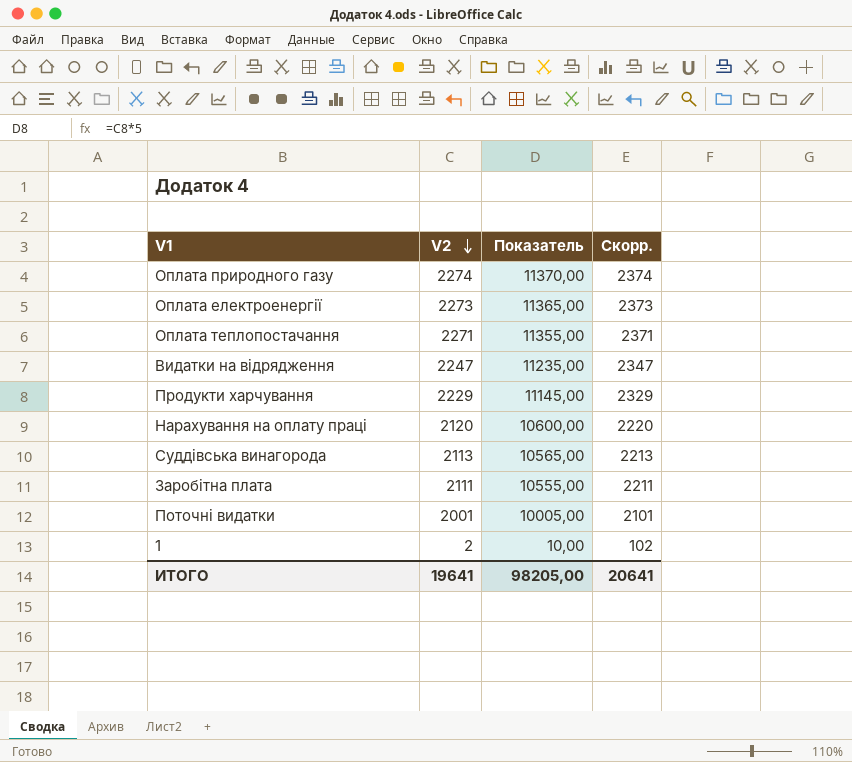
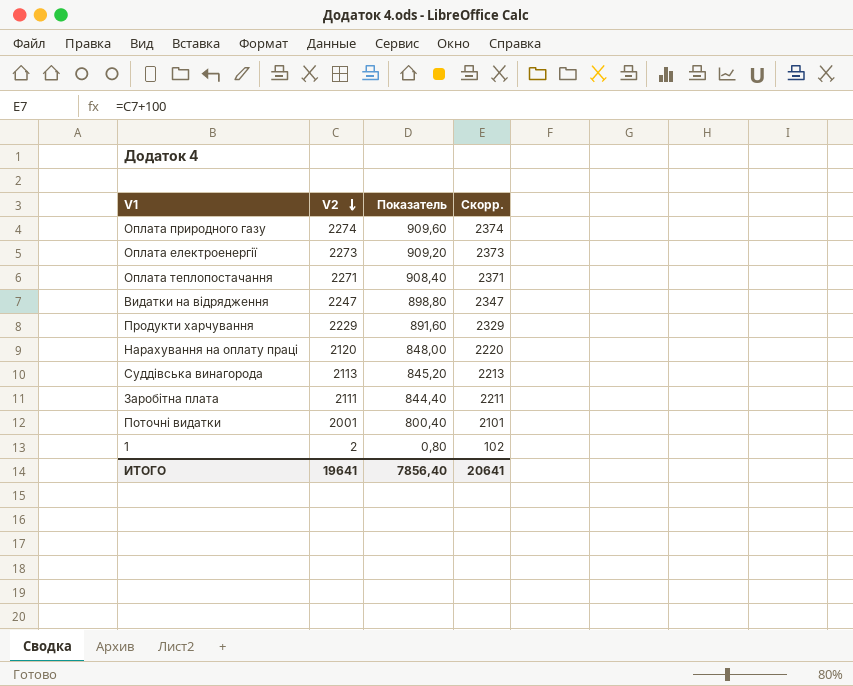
column Показатель | formula: [V2] * 5 -> [V2] * 0,4
ИТОГО | Показатель: 98205,00 -> 7856,40

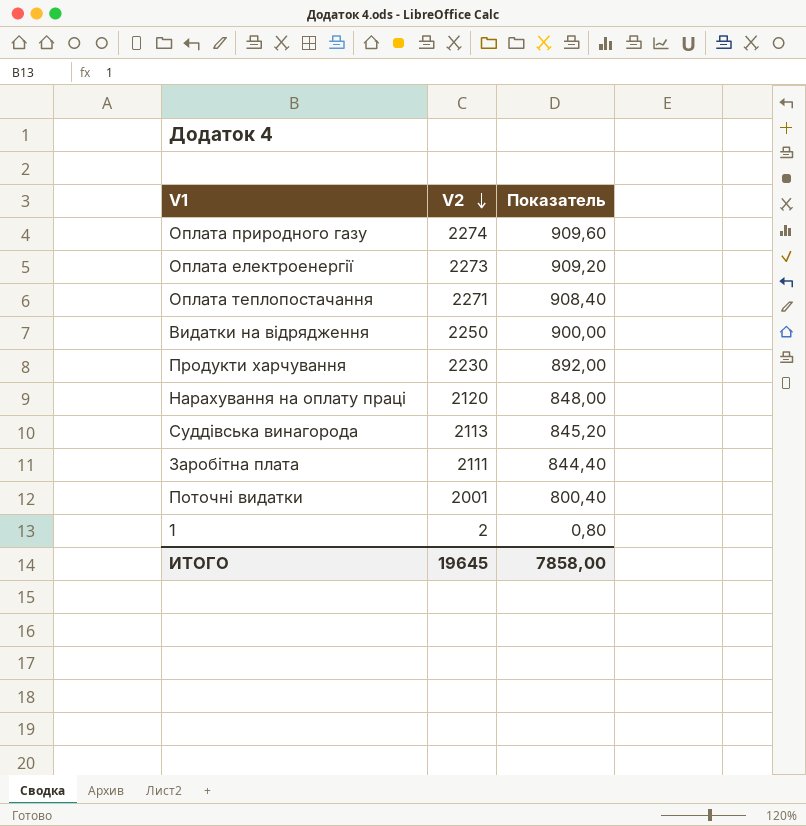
column Скорр. | formula: [V2] + 100 -> none
Видатки на відрядження | V2: 2247 -> 2250
Видатки на відрядження | Показатель: 898,80 -> 900,00
Продукти харчування | V2: 2229 -> 2230
Продукти харчування | Показатель: 891,60 -> 892,00
ИТОГО | V2: 19641 -> 19645
ИТОГО | Показатель: 7856,40 -> 7858,00

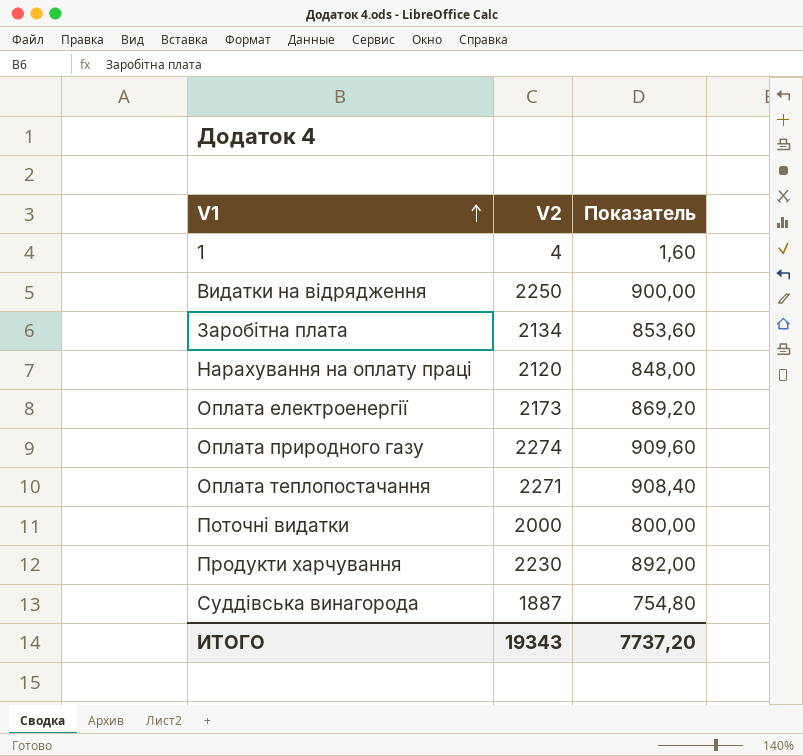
row order: V2 descending -> V1 ascending
1 | V2: 2 -> 4
1 | Показатель: 0,80 -> 1,60
Заробітна плата | V2: 2111 -> 2134
Заробітна плата | Показатель: 844,40 -> 853,60
Оплата електроенергії | V2: 2273 -> 2173
Оплата електроенергії | Показатель: 909,20 -> 869,20
Поточні видатки | V2: 2001 -> 2000
Поточні видатки | Показатель: 800,40 -> 800,00
Суддівська винагорода | V2: 2113 -> 1887
Суддівська винагорода | Показатель: 845,20 -> 754,80
ИТОГО | V2: 19645 -> 19343
ИТОГО | Показатель: 7858,00 -> 7737,20

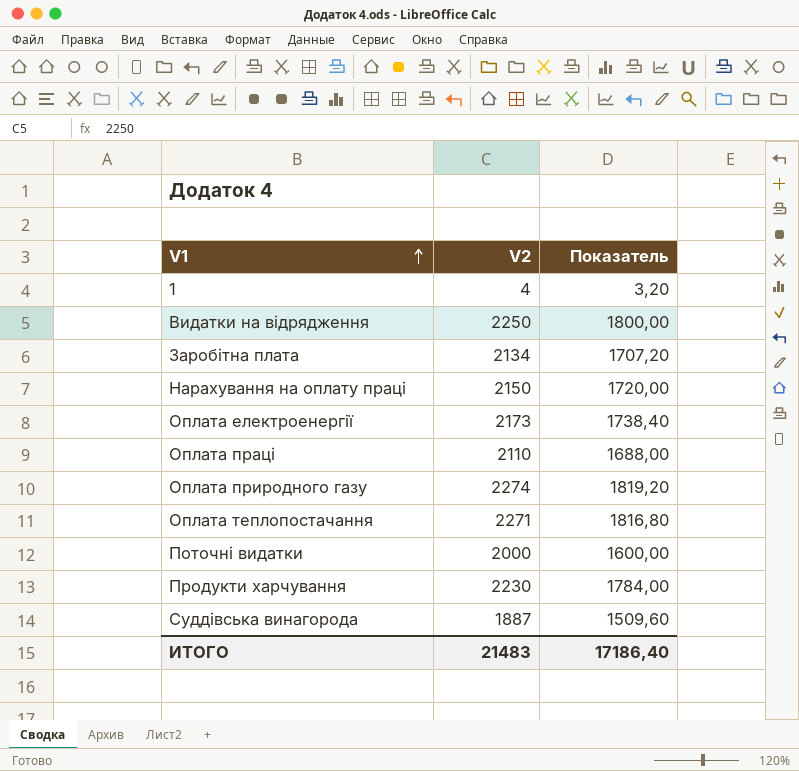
column Показатель | formula: [V2] * 0,4 -> [V2] * 0,8
Нарахування на оплату праці | V2: 2120 -> 2150
row Оплата праці: none -> 2110 | 1688,00
ИТОГО | V2: 19343 -> 21483
ИТОГО | Показатель: 7737,20 -> 17186,40

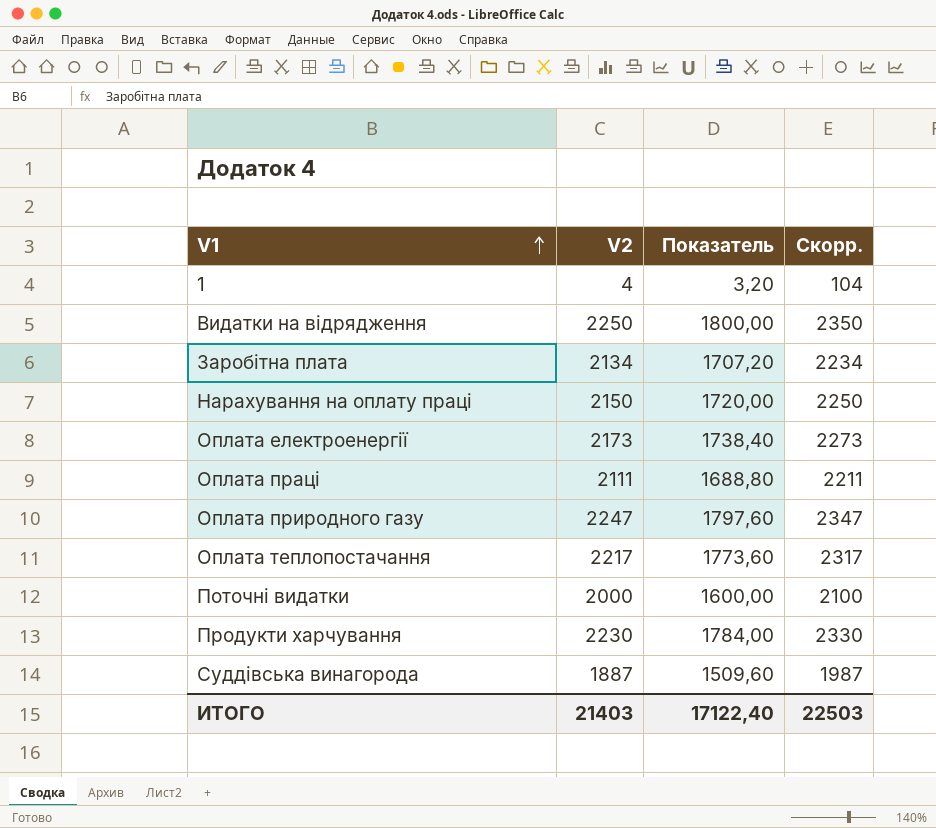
column Скорр. | formula: none -> [V2] + 100
Оплата праці | V2: 2110 -> 2111
Оплата праці | Показатель: 1688,00 -> 1688,80
Оплата природного газу | V2: 2274 -> 2247
Оплата природного газу | Показатель: 1819,20 -> 1797,60
Оплата теплопостачання | V2: 2271 -> 2217
Оплата теплопостачання | Показатель: 1816,80 -> 1773,60
ИТОГО | V2: 21483 -> 21403
ИТОГО | Показатель: 17186,40 -> 17122,40

